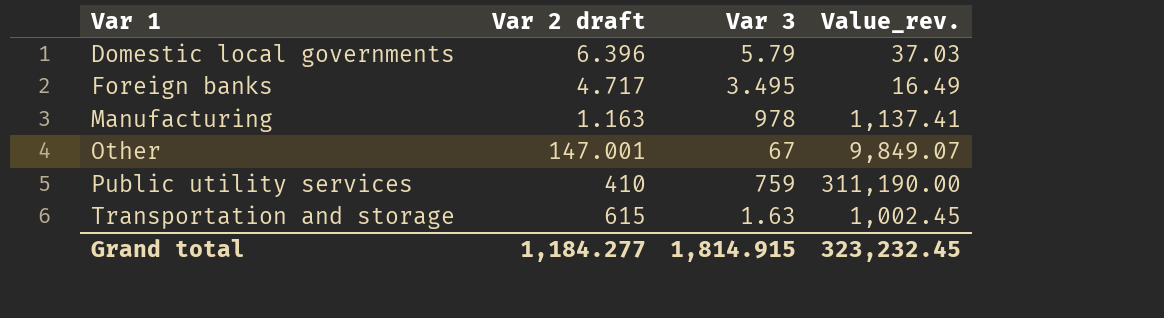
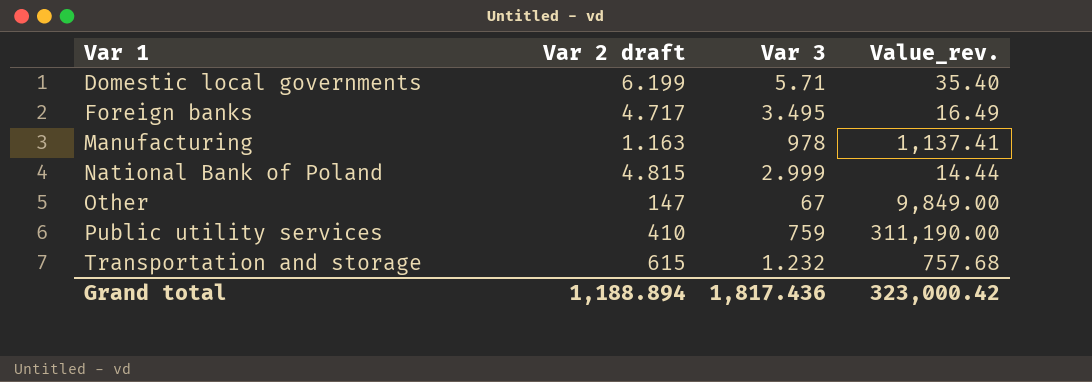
Domestic local governments | Var 2 draft: 6.396 -> 6.199
Domestic local governments | Var 3: 5.79 -> 5.71
Domestic local governments | Value_rev.: 37.03 -> 35.40
row National Bank of Poland: none -> 4.815 | 2.999 | 14.44
Other | Var 2 draft: 147.001 -> 147
Other | Value_rev.: 9,849.07 -> 9,849.00
Transportation and storage | Var 3: 1.63 -> 1.232
Transportation and storage | Value_rev.: 1,002.45 -> 757.68
Grand total | Var 2 draft: 1,184.277 -> 1,188.894
Grand total | Var 3: 1,814.915 -> 1,817.436
Grand total | Value_rev.: 323,232.45 -> 323,000.42

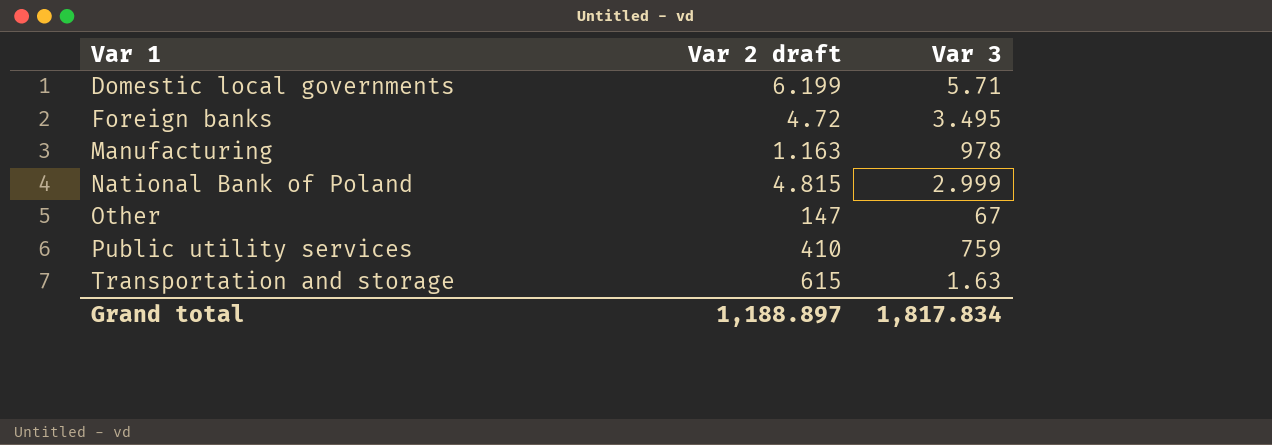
column Value_rev. | formula: [Var 2 draft] * [Var 3] -> none
Foreign banks | Var 2 draft: 4.717 -> 4.72
Transportation and storage | Var 3: 1.232 -> 1.63
Grand total | Var 2 draft: 1,188.894 -> 1,188.897
Grand total | Var 3: 1,817.436 -> 1,817.834

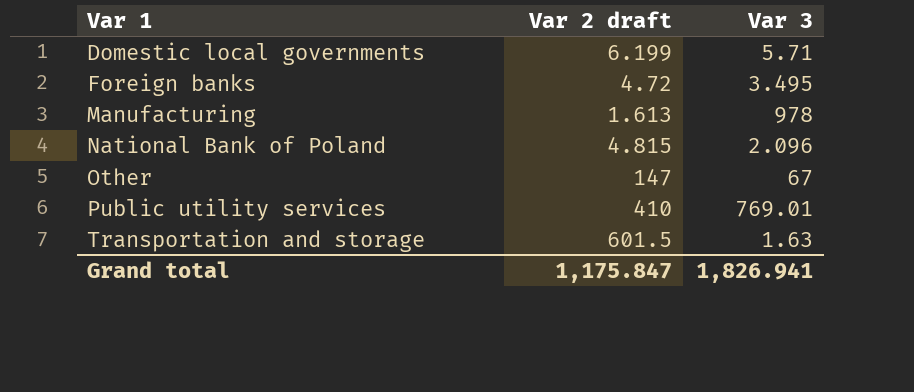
Manufacturing | Var 2 draft: 1.163 -> 1.613
National Bank of Poland | Var 3: 2.999 -> 2.096
Public utility services | Var 3: 759 -> 769.01
Transportation and storage | Var 2 draft: 615 -> 601.5
Grand total | Var 2 draft: 1,188.897 -> 1,175.847
Grand total | Var 3: 1,817.834 -> 1,826.941

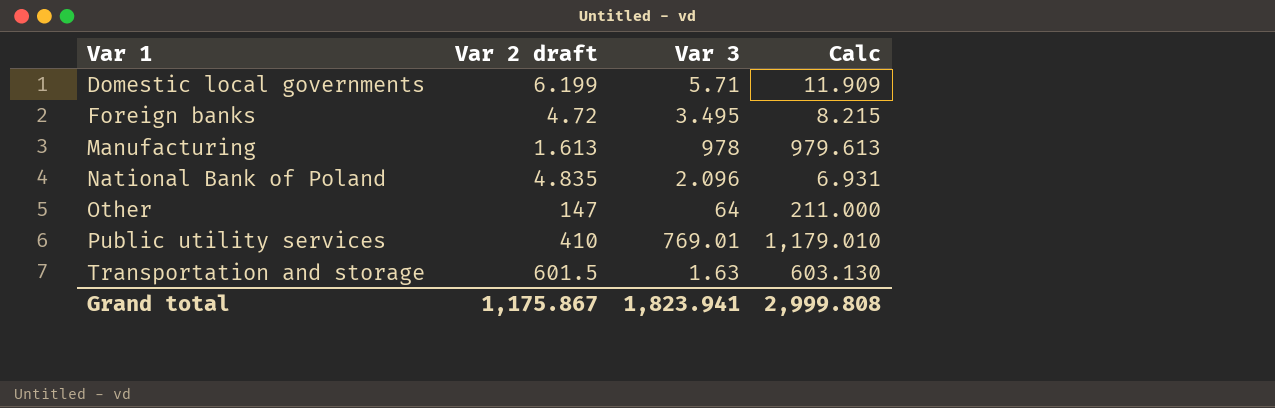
column Calc | formula: none -> [Var 2 draft] + [Var 3]
National Bank of Poland | Var 2 draft: 4.815 -> 4.835
Other | Var 3: 67 -> 64
Grand total | Var 2 draft: 1,175.847 -> 1,175.867
Grand total | Var 3: 1,826.941 -> 1,823.941

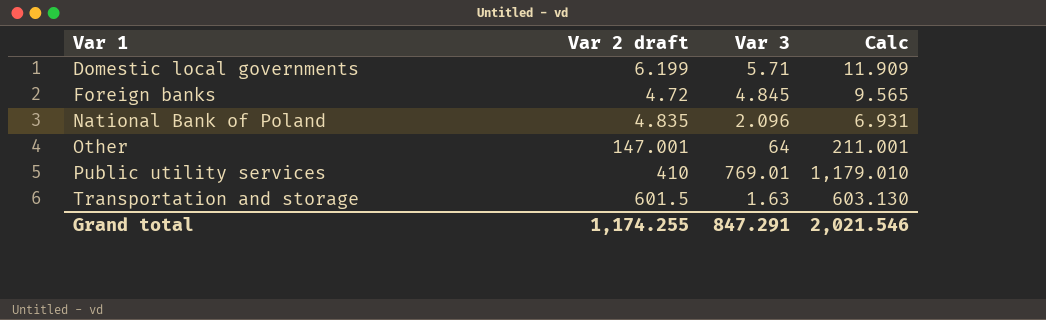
row Manufacturing: 1.613 | 978 | 979.613 -> none
Foreign banks | Var 3: 3.495 -> 4.845
Foreign banks | Calc: 8.215 -> 9.565
Other | Var 2 draft: 147 -> 147.001
Other | Calc: 211.000 -> 211.001
Grand total | Var 2 draft: 1,175.867 -> 1,174.255
Grand total | Var 3: 1,823.941 -> 847.291
Grand total | Calc: 2,999.808 -> 2,021.546

